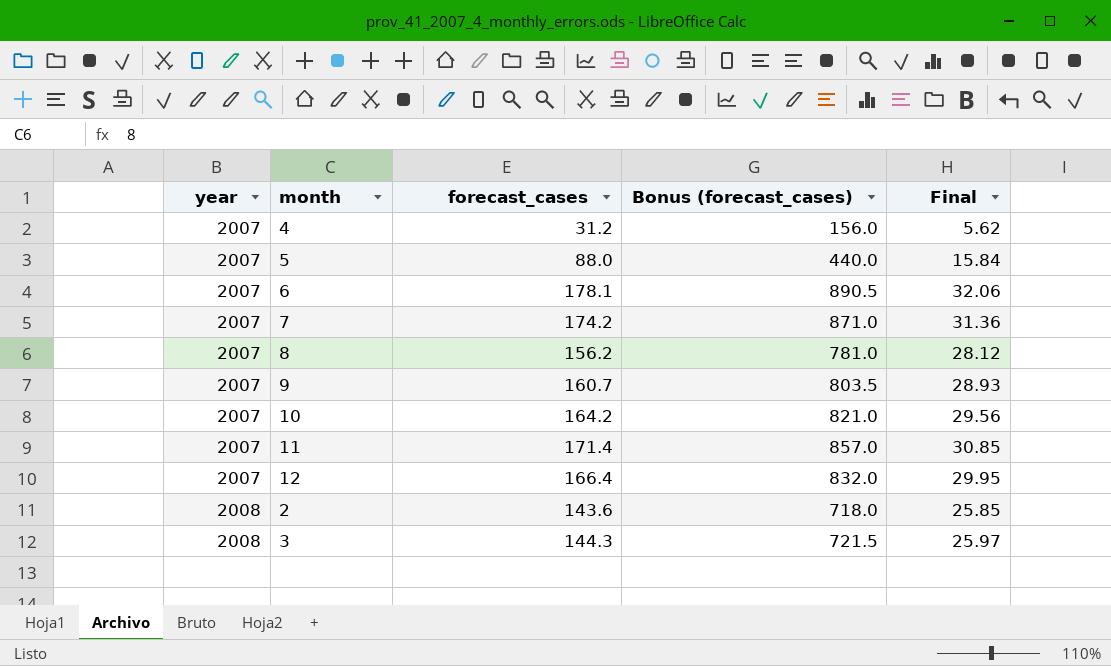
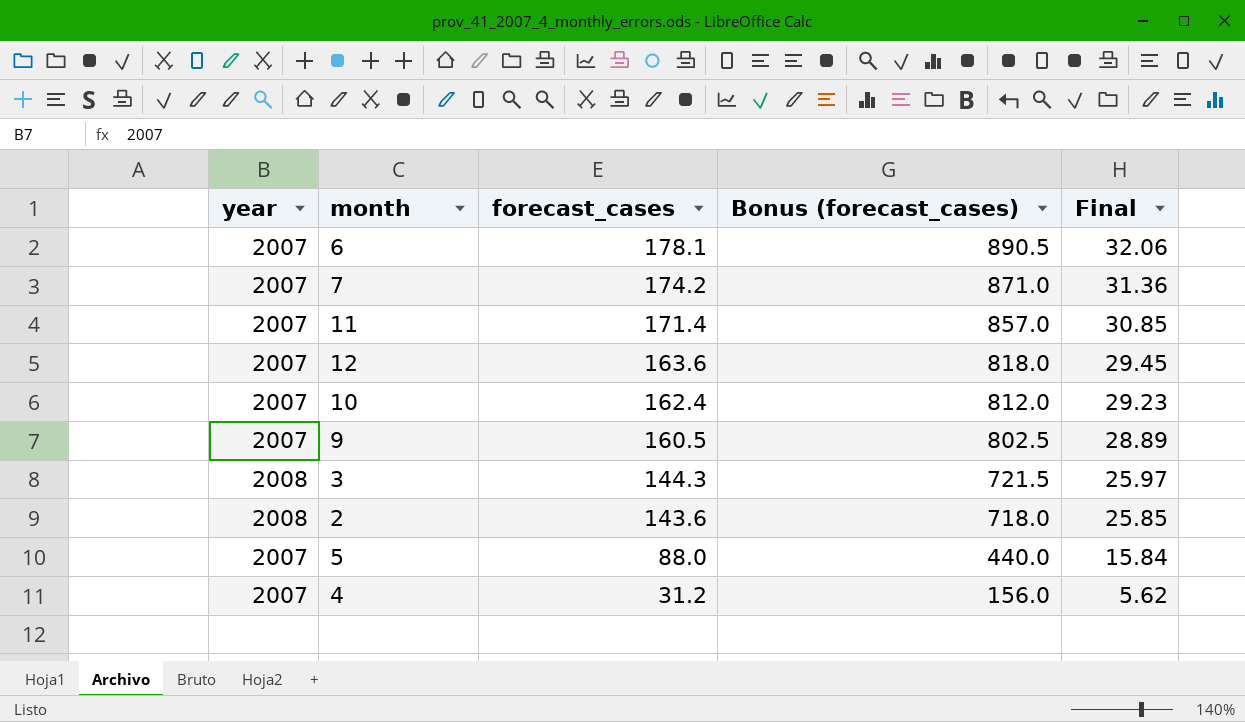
row order: year ascending -> forecast_cases descending
row 8: 2007 | 156.2 | 781.0 | 28.12 -> none
12 | forecast_cases: 166.4 -> 163.6
12 | Bonus (forecast_cases): 832.0 -> 818.0
12 | Final: 29.95 -> 29.45
10 | forecast_cases: 164.2 -> 162.4
10 | Bonus (forecast_cases): 821.0 -> 812.0
10 | Final: 29.56 -> 29.23
9 | forecast_cases: 160.7 -> 160.5
9 | Bonus (forecast_cases): 803.5 -> 802.5
9 | Final: 28.93 -> 28.89

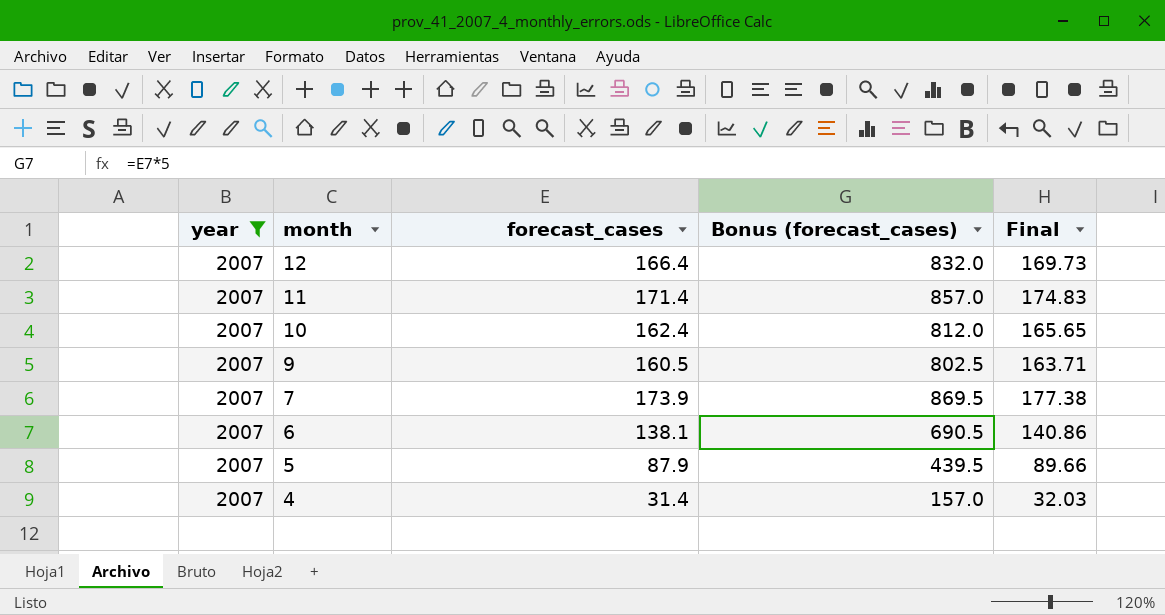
filter: none -> year = 2007
row order: forecast_cases descending -> month descending
column Final | formula: [forecast_cases] * 0.18 -> [forecast_cases] * 1.02
12 | forecast_cases: 163.6 -> 166.4
12 | Bonus (forecast_cases): 818.0 -> 832.0
7 | forecast_cases: 174.2 -> 173.9
7 | Bonus (forecast_cases): 871.0 -> 869.5
6 | forecast_cases: 178.1 -> 138.1
6 | Bonus (forecast_cases): 890.5 -> 690.5
5 | forecast_cases: 88.0 -> 87.9
5 | Bonus (forecast_cases): 440.0 -> 439.5
4 | forecast_cases: 31.2 -> 31.4
4 | Bonus (forecast_cases): 156.0 -> 157.0

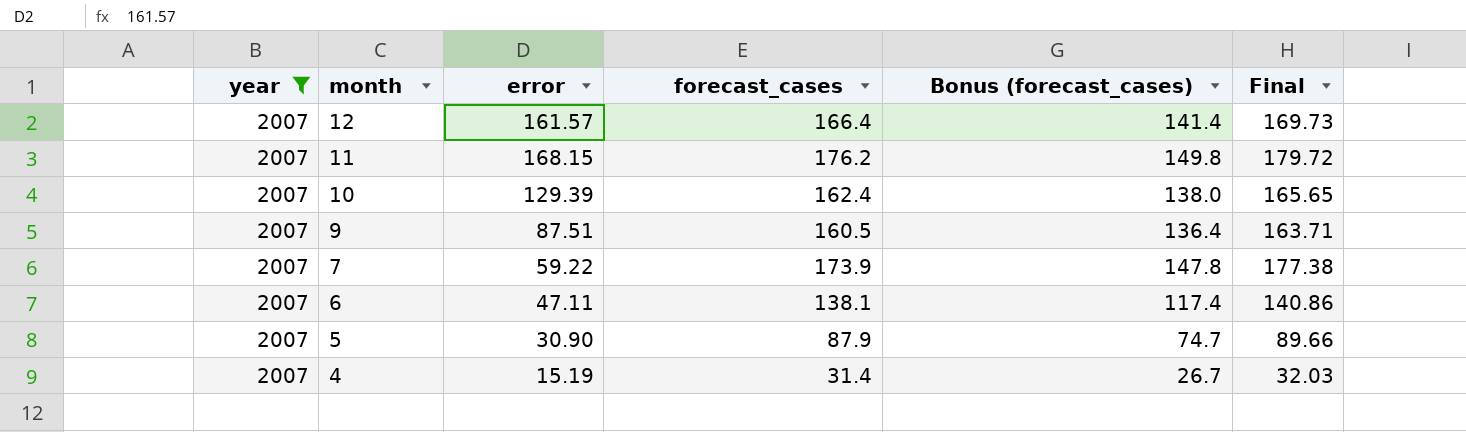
column error | position: none -> 3
column Bonus (forecast_cases) | formula: [forecast_cases] * 5 -> [forecast_cases] * 0.85
11 | forecast_cases: 171.4 -> 176.2
11 | Final: 174.83 -> 179.72

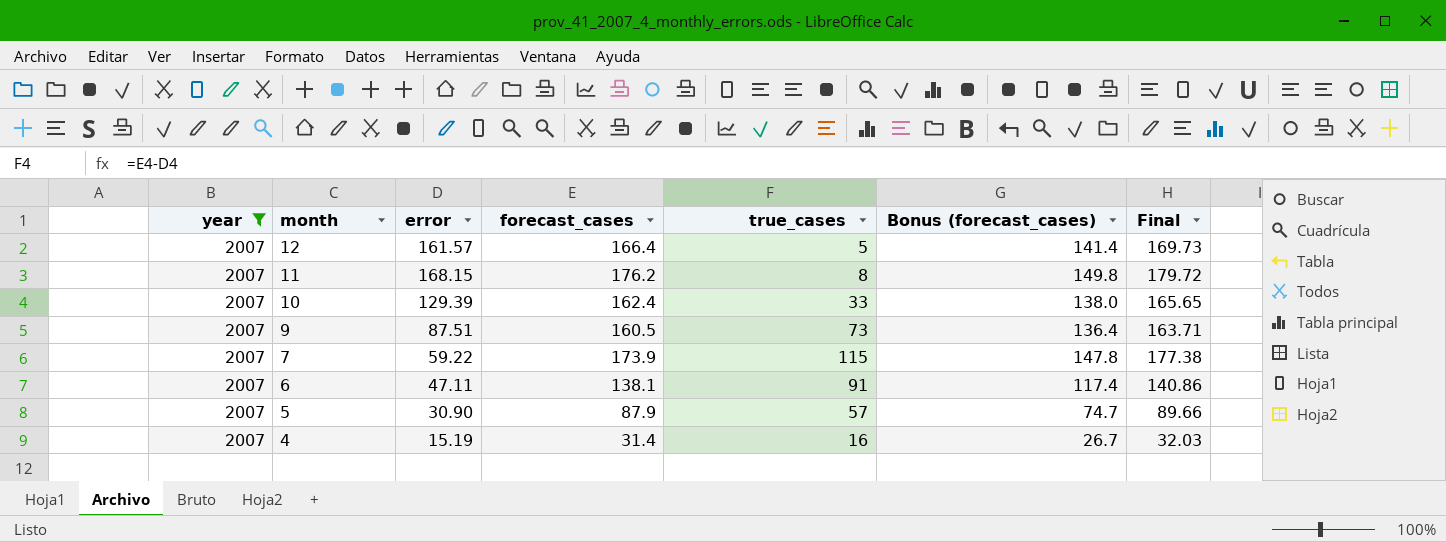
column true_cases | formula: none -> [forecast_cases] - [error]

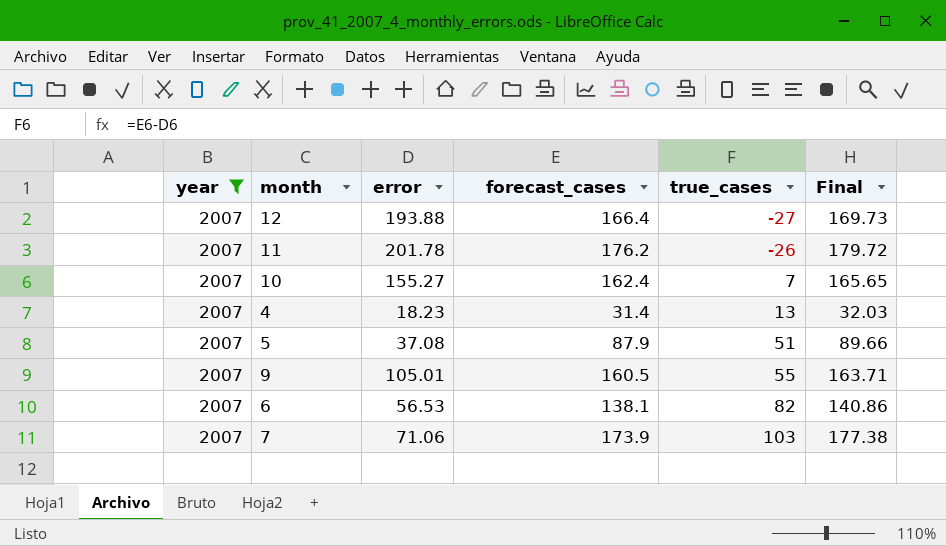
row order: month descending -> true_cases ascending
column Bonus (forecast_cases) | formula: [forecast_cases] * 0.85 -> none
12 | error: 161.57 -> 193.88
12 | true_cases: 5 -> -27
11 | error: 168.15 -> 201.78
11 | true_cases: 8 -> -26
10 | error: 129.39 -> 155.27
10 | true_cases: 33 -> 7
4 | error: 15.19 -> 18.23
4 | true_cases: 16 -> 13
5 | error: 30.90 -> 37.08
5 | true_cases: 57 -> 51
9 | error: 87.51 -> 105.01
9 | true_cases: 73 -> 55
6 | error: 47.11 -> 56.53
6 | true_cases: 91 -> 82
7 | error: 59.22 -> 71.06
7 | true_cases: 115 -> 103

